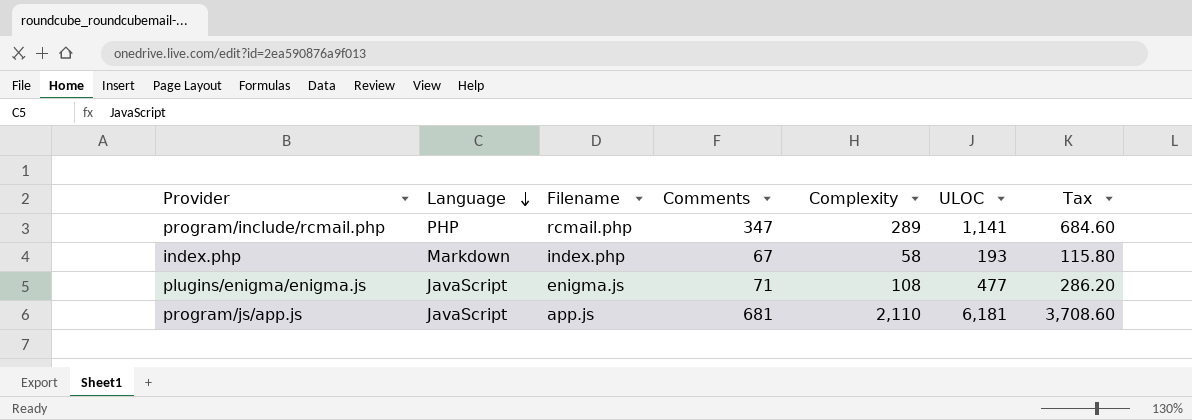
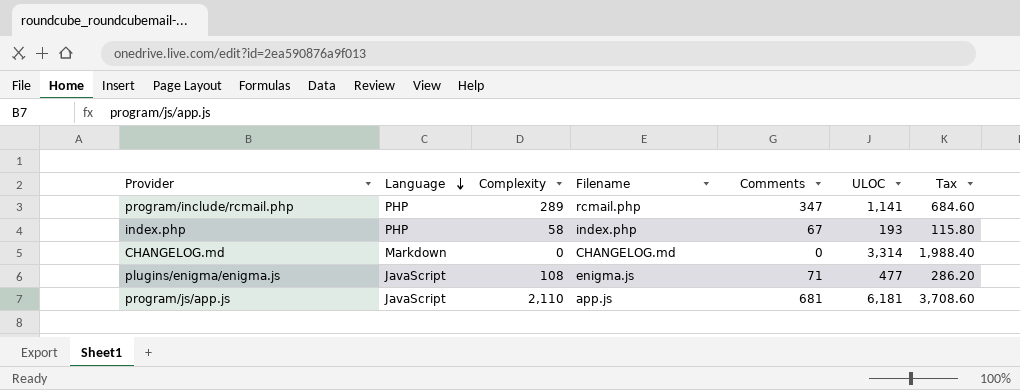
column Complexity | position: 5 -> 3
index.php | Language: Markdown -> PHP
row CHANGELOG.md: none -> Markdown | 0 | CHANGELOG.md | 0 | 3,314 | 1,988.40

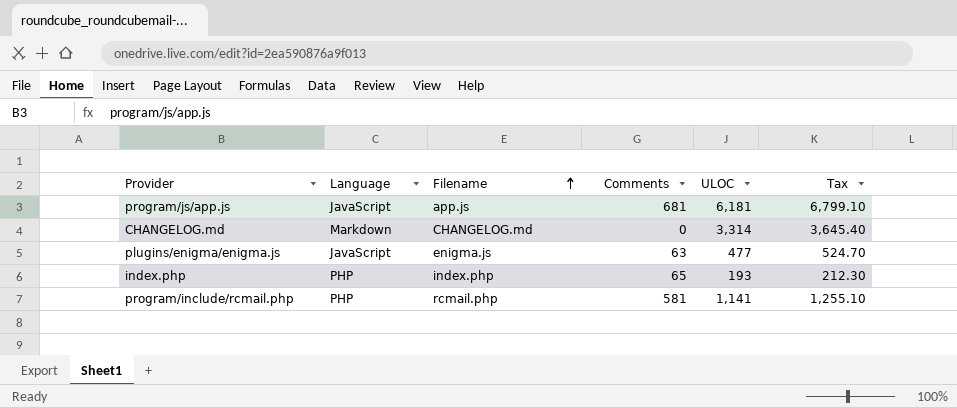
row order: Language descending -> Filename ascending
column Complexity | position: 3 -> none
column Tax | formula: [ULOC] * 0.6 -> [ULOC] * 1.1
plugins/enigma/enigma.js | Comments: 71 -> 63
index.php | Comments: 67 -> 65
program/include/rcmail.php | Comments: 347 -> 581

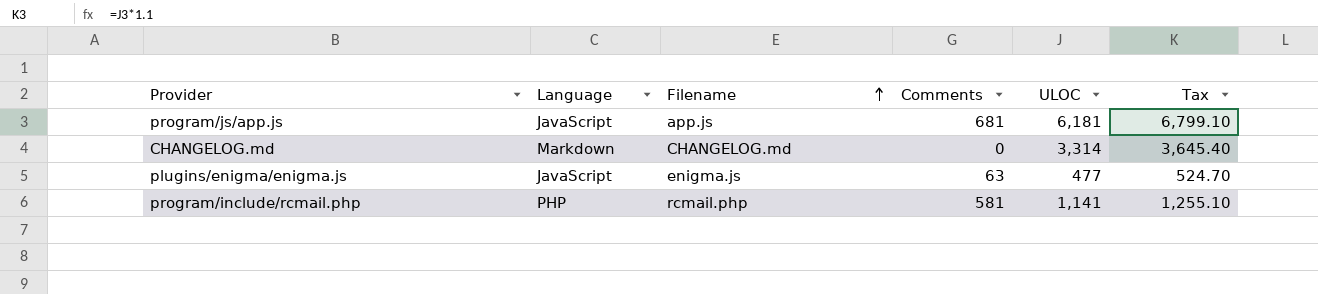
row index.php: PHP | index.php | 65 | 193 | 212.30 -> none

